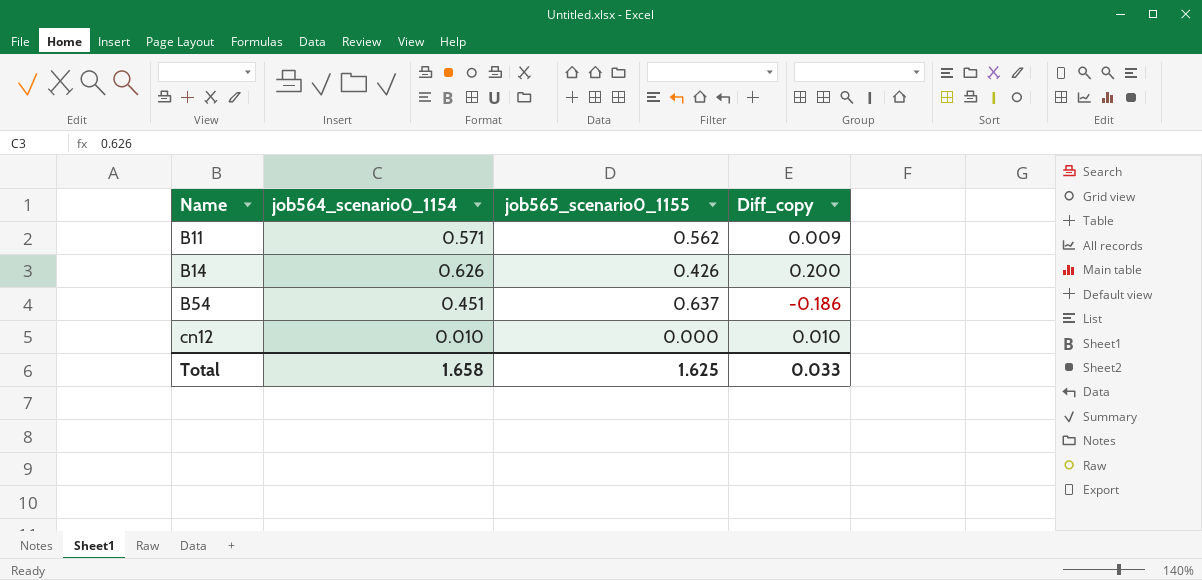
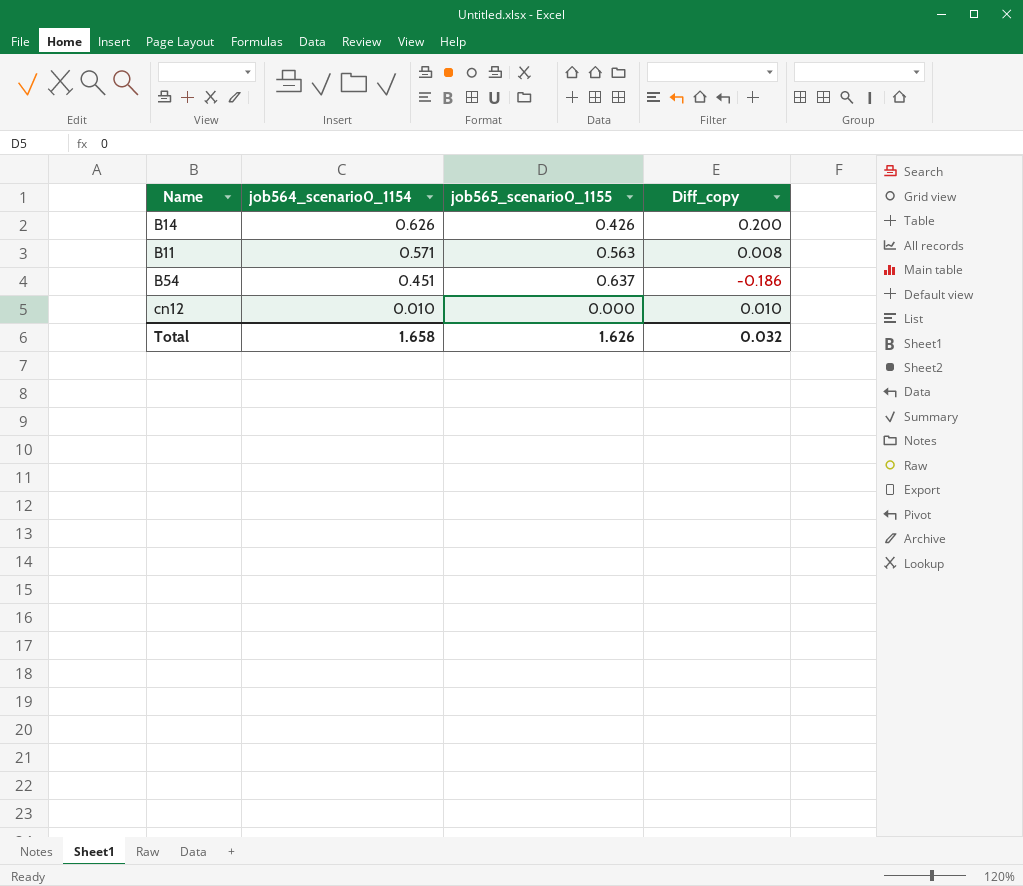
row order: Name ascending -> job564_scenario0_1154 descending
B11 | job565_scenario0_1155: 0.562 -> 0.563
B11 | Diff_copy: 0.009 -> 0.008
Total | job565_scenario0_1155: 1.625 -> 1.626
Total | Diff_copy: 0.033 -> 0.032

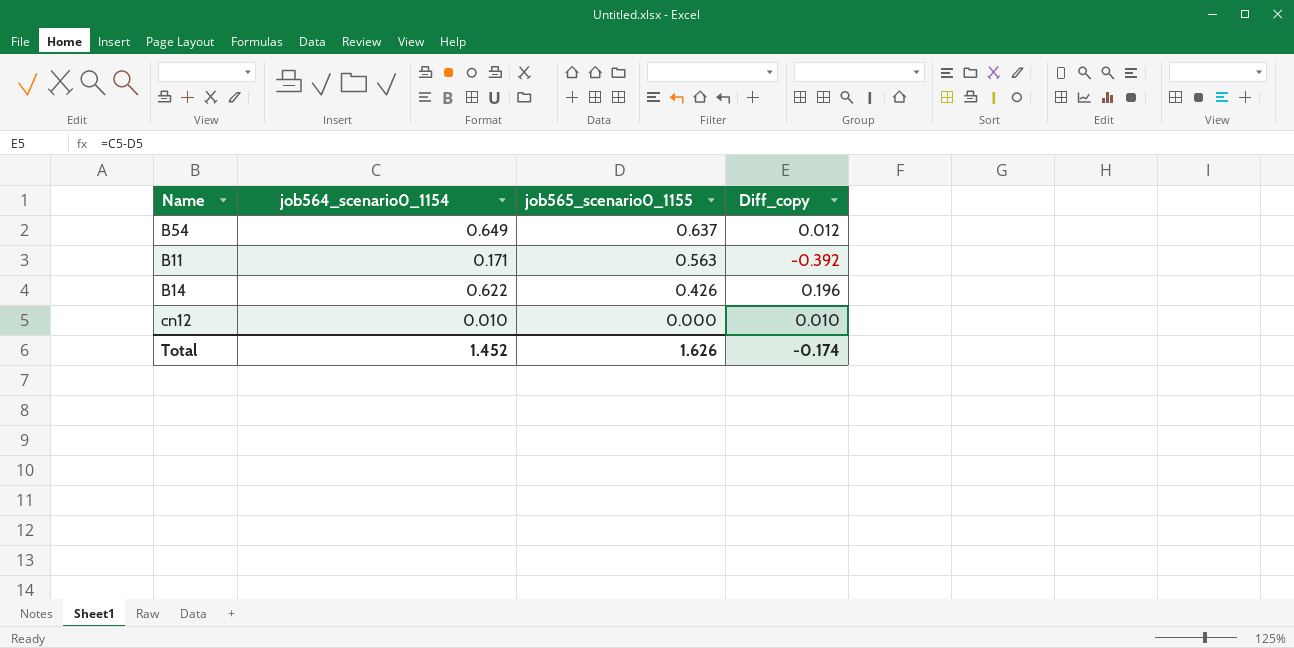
row order: job564_scenario0_1154 descending -> job565_scenario0_1155 descending
B54 | job564_scenario0_1154: 0.451 -> 0.649
B54 | Diff_copy: -0.186 -> 0.012
B11 | job564_scenario0_1154: 0.571 -> 0.171
B11 | Diff_copy: 0.008 -> -0.392
B14 | job564_scenario0_1154: 0.626 -> 0.622
B14 | Diff_copy: 0.200 -> 0.196
Total | job564_scenario0_1154: 1.658 -> 1.452
Total | Diff_copy: 0.032 -> -0.174

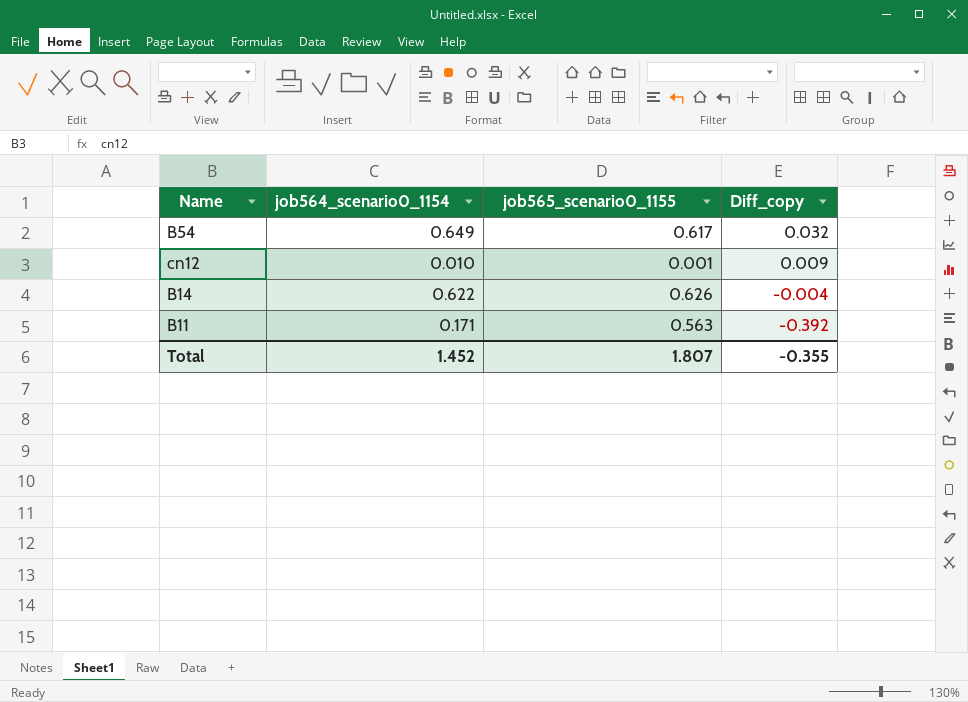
row order: job565_scenario0_1155 descending -> Diff_copy descending
B54 | job565_scenario0_1155: 0.637 -> 0.617
B54 | Diff_copy: 0.012 -> 0.032
cn12 | job565_scenario0_1155: 0.000 -> 0.001
cn12 | Diff_copy: 0.010 -> 0.009
B14 | job565_scenario0_1155: 0.426 -> 0.626
B14 | Diff_copy: 0.196 -> -0.004
Total | job565_scenario0_1155: 1.626 -> 1.807
Total | Diff_copy: -0.174 -> -0.355

